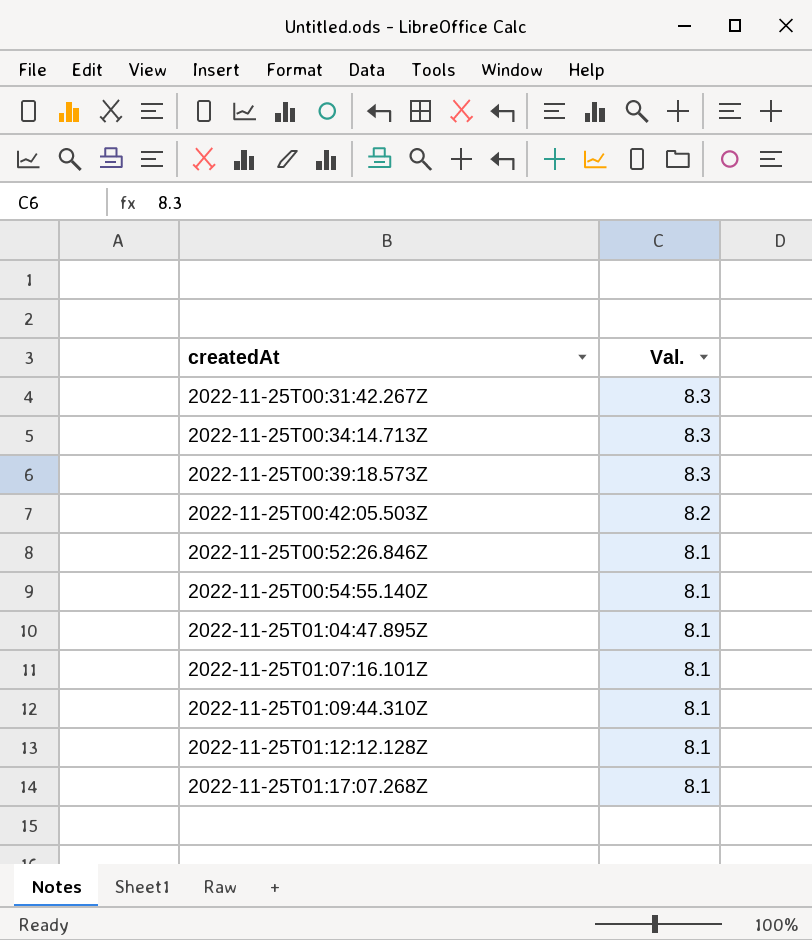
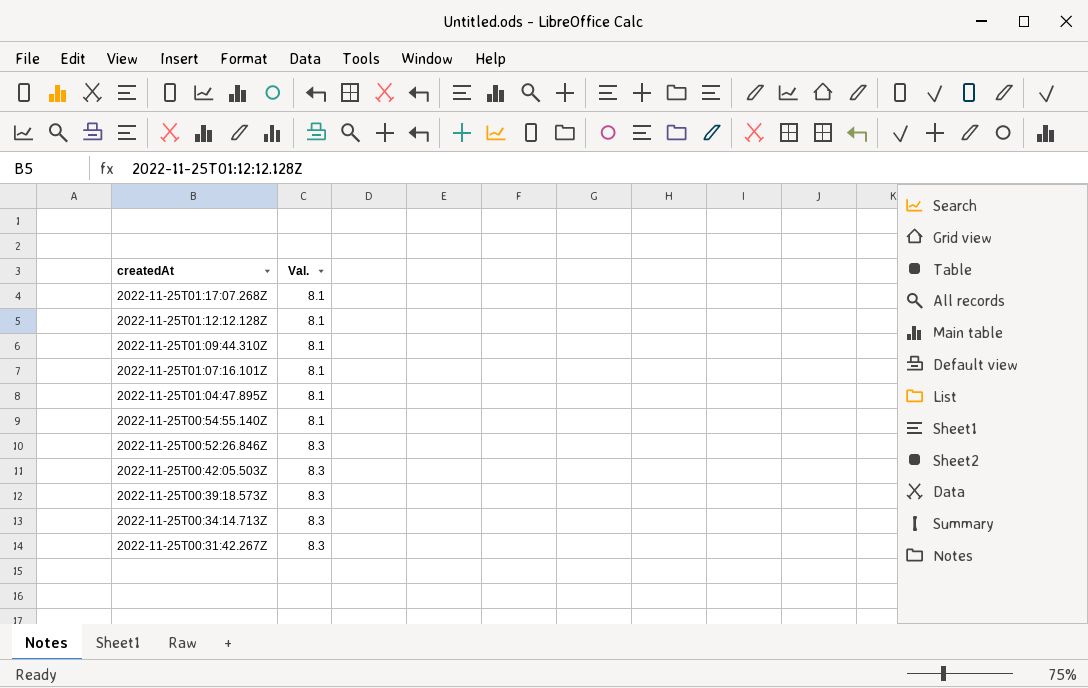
row order: createdAt ascending -> createdAt descending
2022-11-25T00:52:26.846Z | Val.: 8.1 -> 8.3
2022-11-25T00:42:05.503Z | Val.: 8.2 -> 8.3

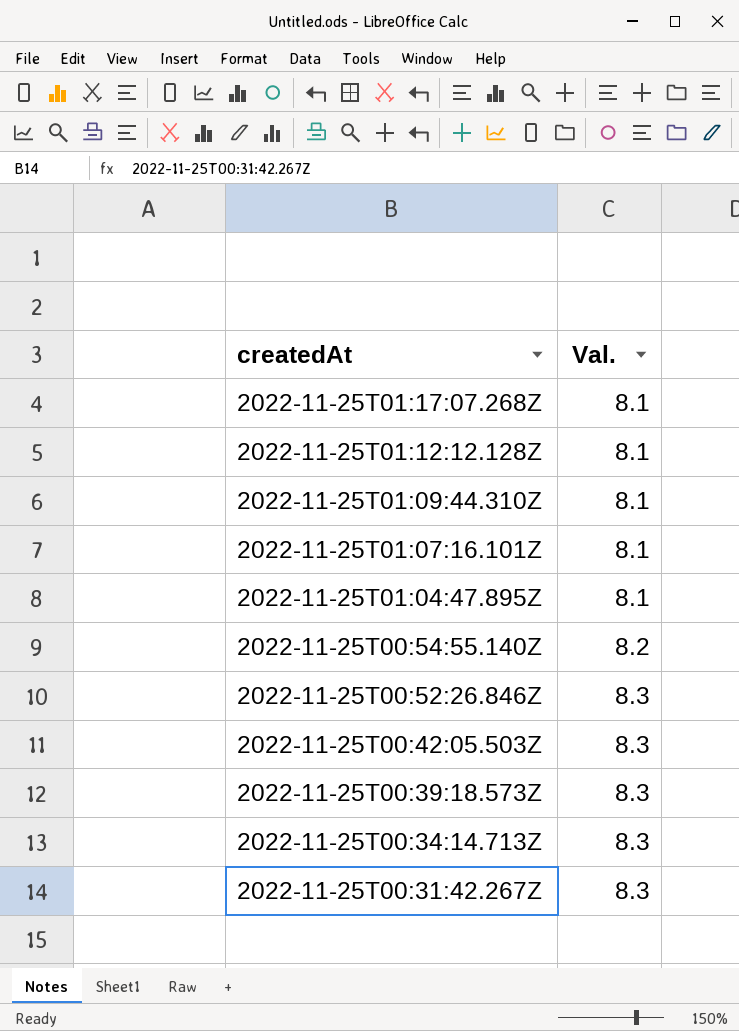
2022-11-25T00:54:55.140Z | Val.: 8.1 -> 8.2

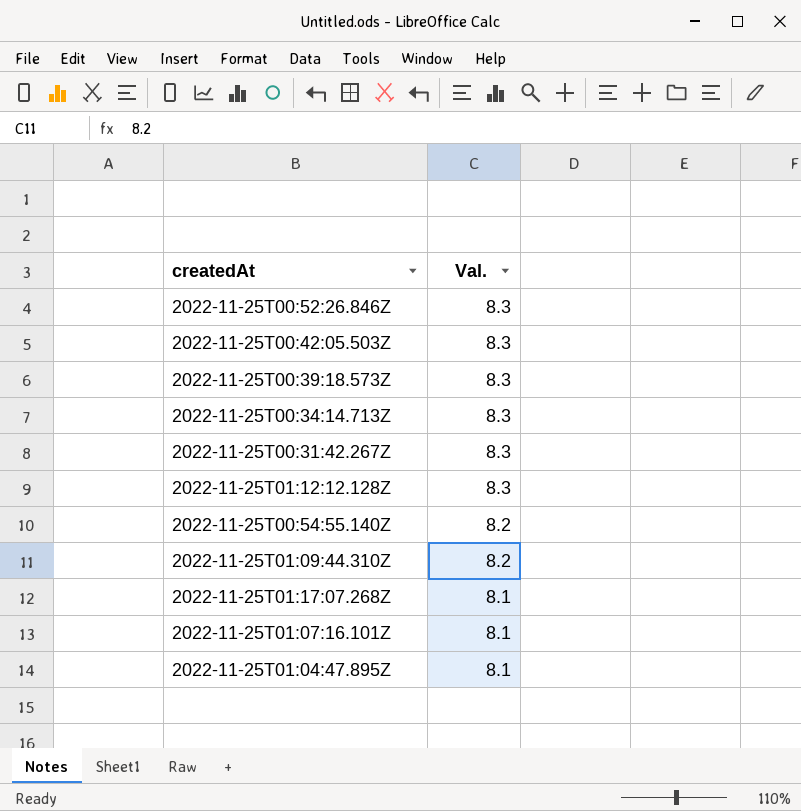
row order: createdAt descending -> Val. descending
2022-11-25T01:12:12.128Z | Val.: 8.1 -> 8.3
2022-11-25T01:09:44.310Z | Val.: 8.1 -> 8.2

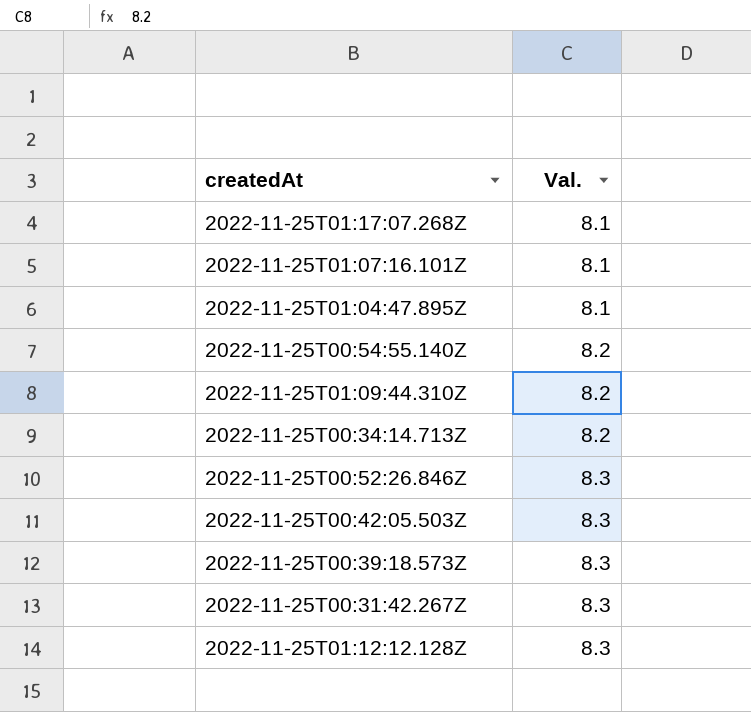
row order: Val. descending -> Val. ascending
2022-11-25T00:34:14.713Z | Val.: 8.3 -> 8.2

